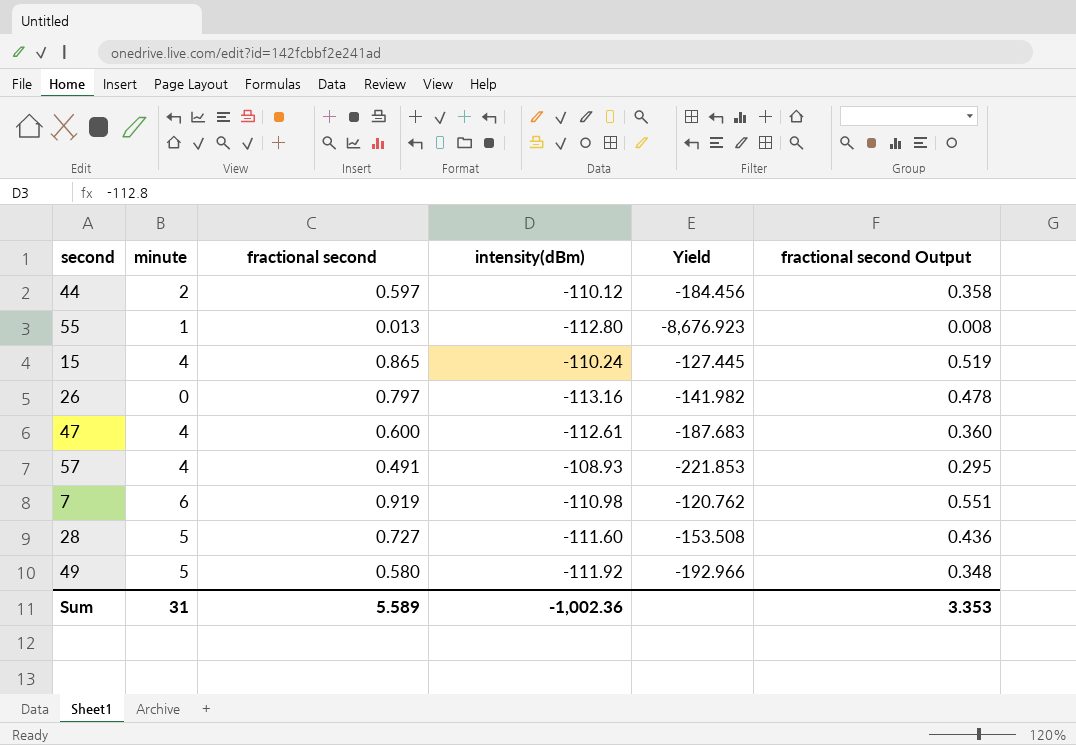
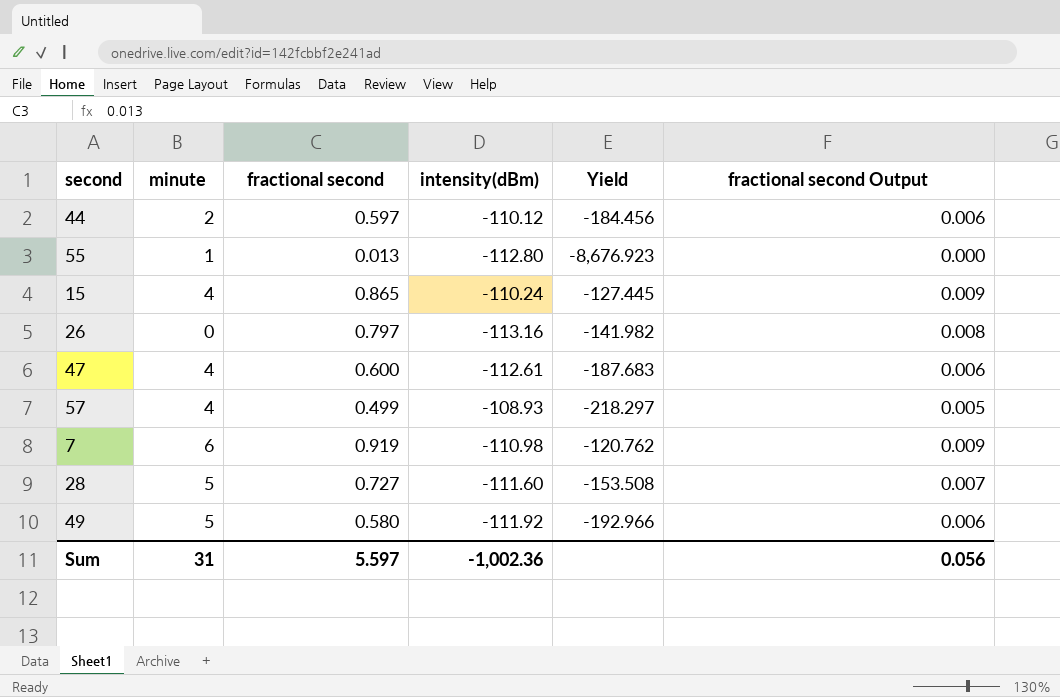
column fractional second Output | formula: [fractional second] * 0.6 -> [fractional second] * 0.01
57 | fractional second: 0.491 -> 0.499
57 | Yield: -221.853 -> -218.297
Sum | fractional second: 5.589 -> 5.597
Sum | fractional second Output: 3.353 -> 0.056

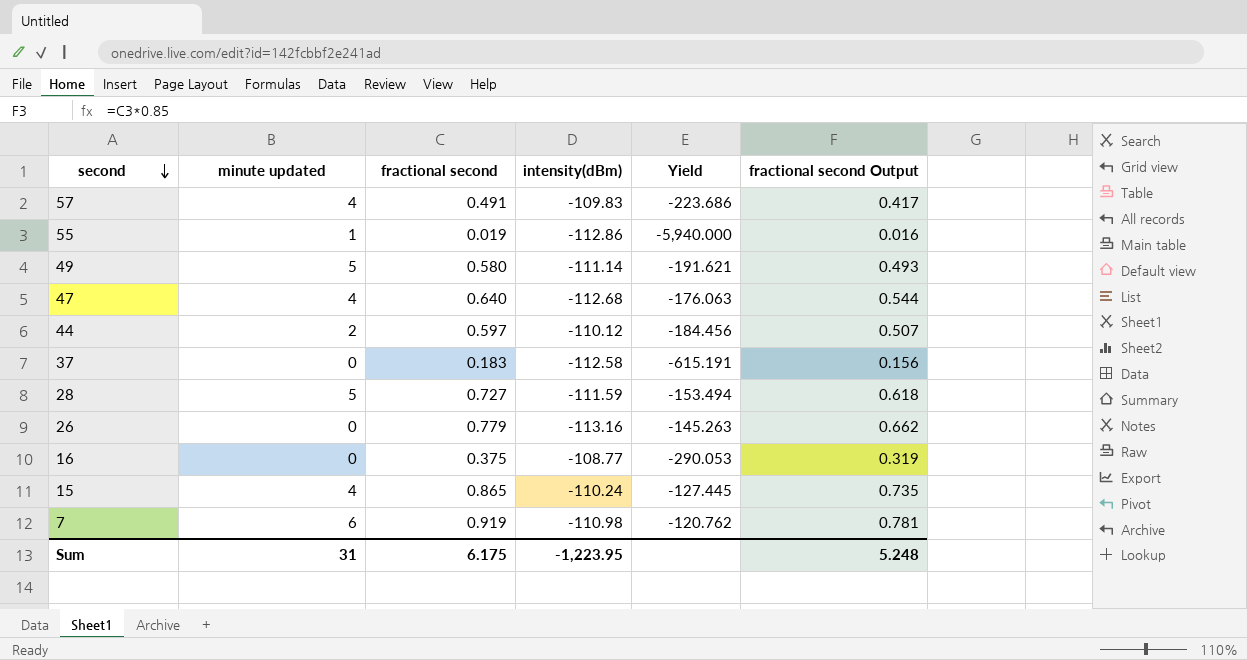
row order: none -> second descending
column name: minute -> minute updated
column fractional second Output | formula: [fractional second] * 0.01 -> [fractional second] * 0.85
57 | fractional second: 0.499 -> 0.491
57 | intensity(dBm): -108.93 -> -109.83
57 | Yield: -218.297 -> -223.686
55 | fractional second: 0.013 -> 0.019
55 | intensity(dBm): -112.80 -> -112.86
55 | Yield: -8,676.923 -> -5,940.000
49 | intensity(dBm): -111.92 -> -111.14
49 | Yield: -192.966 -> -191.621
47 | fractional second: 0.600 -> 0.640
47 | intensity(dBm): -112.61 -> -112.68
47 | Yield: -187.683 -> -176.063
row 37: none -> 0 | 0.183 | -112.58 | -615.191 | 0.156
28 | intensity(dBm): -111.60 -> -111.59
28 | Yield: -153.508 -> -153.494
26 | fractional second: 0.797 -> 0.779
26 | Yield: -141.982 -> -145.263
row 16: none -> 0 | 0.375 | -108.77 | -290.053 | 0.319
Sum | fractional second: 5.597 -> 6.175
Sum | intensity(dBm): -1,002.36 -> -1,223.95
Sum | fractional second Output: 0.056 -> 5.248

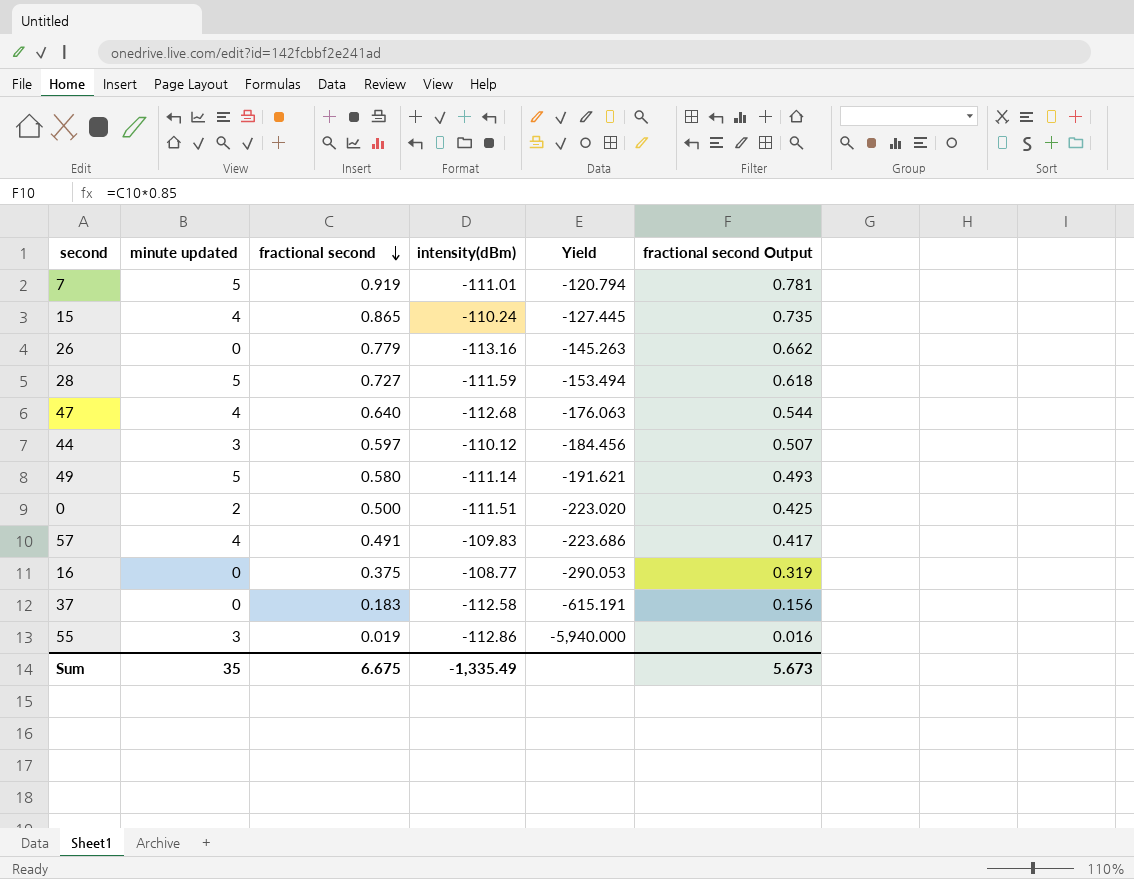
row order: second descending -> fractional second descending
7 | minute updated: 6 -> 5
7 | intensity(dBm): -110.98 -> -111.01
7 | Yield: -120.762 -> -120.794
44 | minute updated: 2 -> 3
row 0: none -> 2 | 0.500 | -111.51 | -223.020 | 0.425
55 | minute updated: 1 -> 3
Sum | minute updated: 31 -> 35
Sum | fractional second: 6.175 -> 6.675
Sum | intensity(dBm): -1,223.95 -> -1,335.49
Sum | fractional second Output: 5.248 -> 5.673

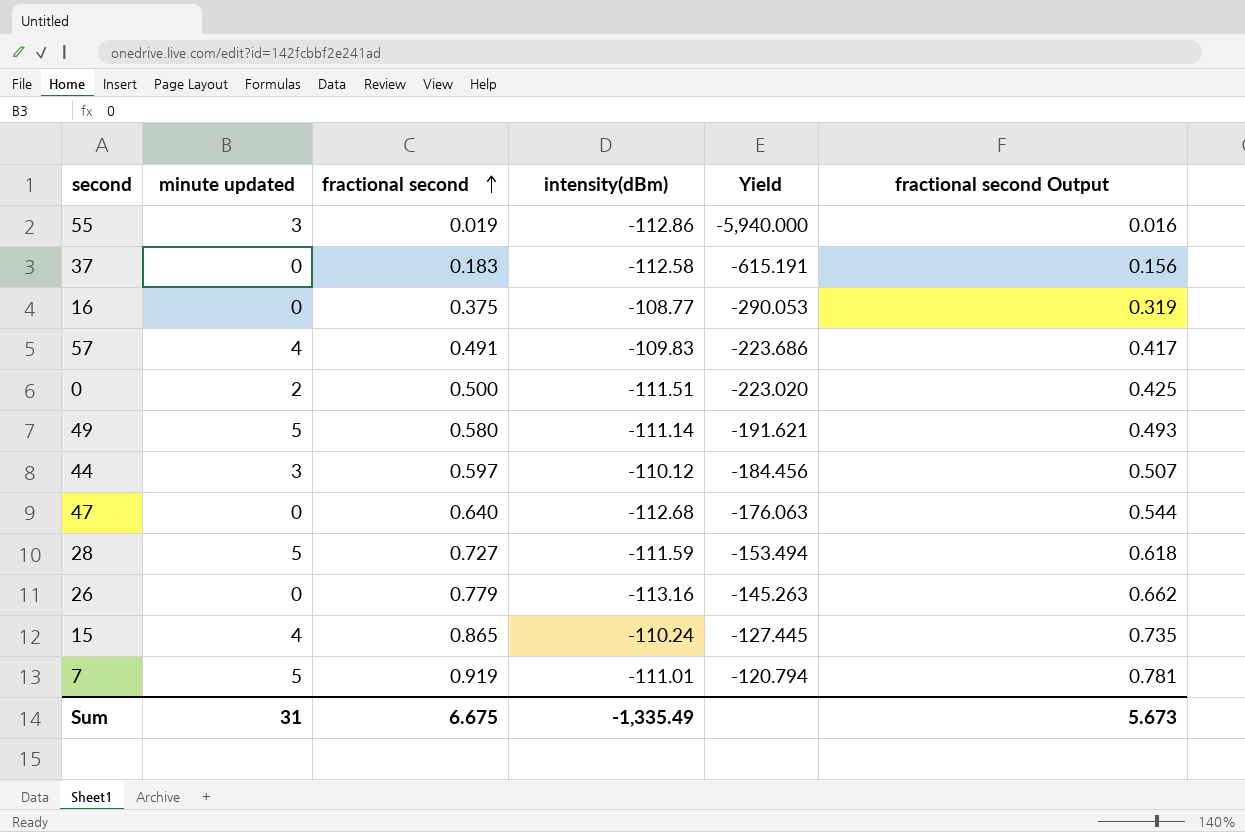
row order: fractional second descending -> fractional second ascending
47 | minute updated: 4 -> 0
Sum | minute updated: 35 -> 31

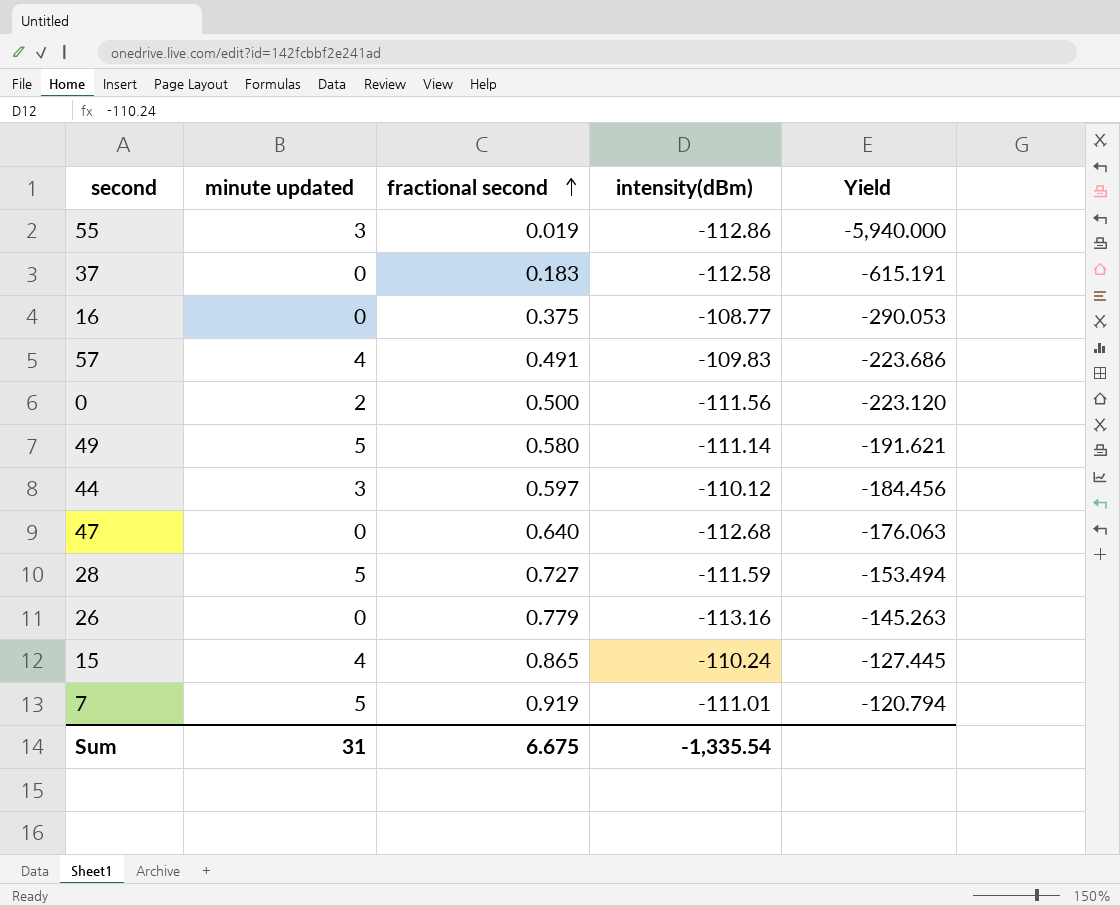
column fractional second Output | formula: [fractional second] * 0.85 -> none
0 | intensity(dBm): -111.51 -> -111.56
0 | Yield: -223.020 -> -223.120
Sum | intensity(dBm): -1,335.49 -> -1,335.54

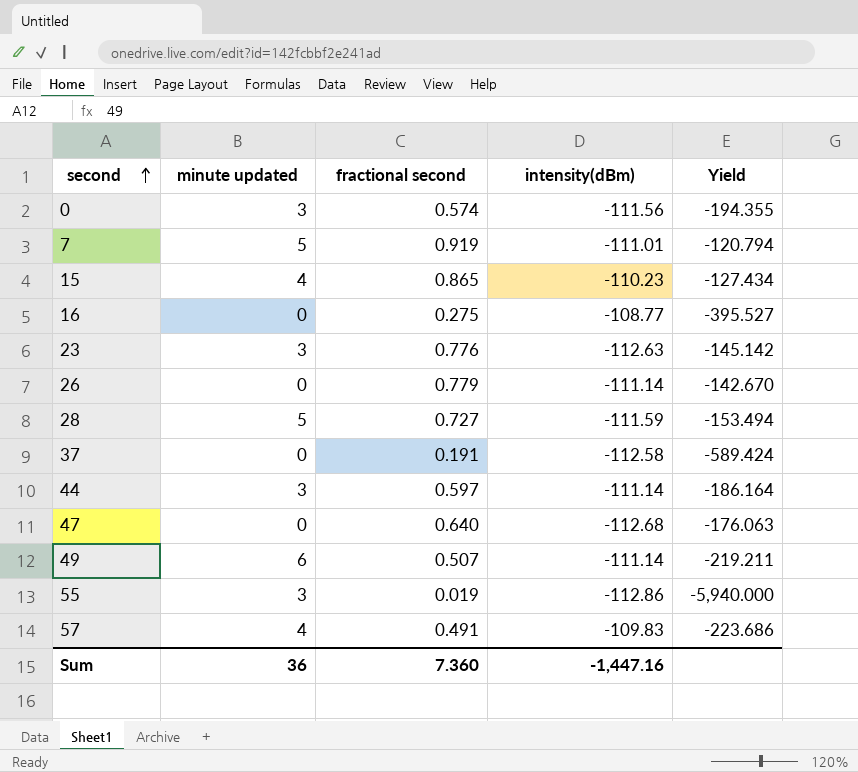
row order: fractional second ascending -> second ascending
0 | minute updated: 2 -> 3
0 | fractional second: 0.500 -> 0.574
0 | Yield: -223.120 -> -194.355
15 | intensity(dBm): -110.24 -> -110.23
15 | Yield: -127.445 -> -127.434
16 | fractional second: 0.375 -> 0.275
16 | Yield: -290.053 -> -395.527
row 23: none -> 3 | 0.776 | -112.63 | -145.142
26 | intensity(dBm): -113.16 -> -111.14
26 | Yield: -145.263 -> -142.670
37 | fractional second: 0.183 -> 0.191
37 | Yield: -615.191 -> -589.424
44 | intensity(dBm): -110.12 -> -111.14
44 | Yield: -184.456 -> -186.164
49 | minute updated: 5 -> 6
49 | fractional second: 0.580 -> 0.507
49 | Yield: -191.621 -> -219.211
Sum | minute updated: 31 -> 36
Sum | fractional second: 6.675 -> 7.360
Sum | intensity(dBm): -1,335.54 -> -1,447.16

